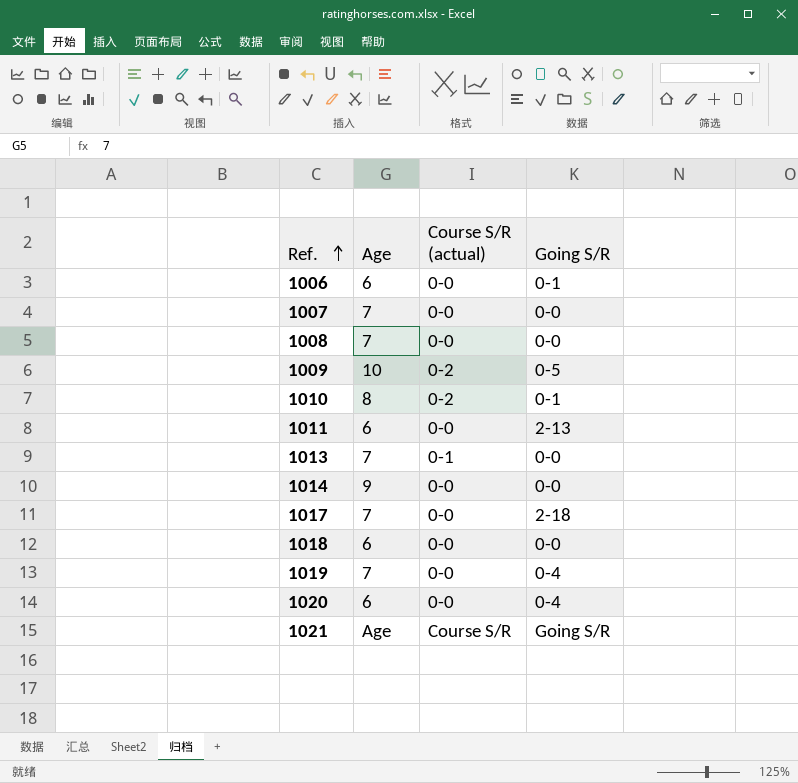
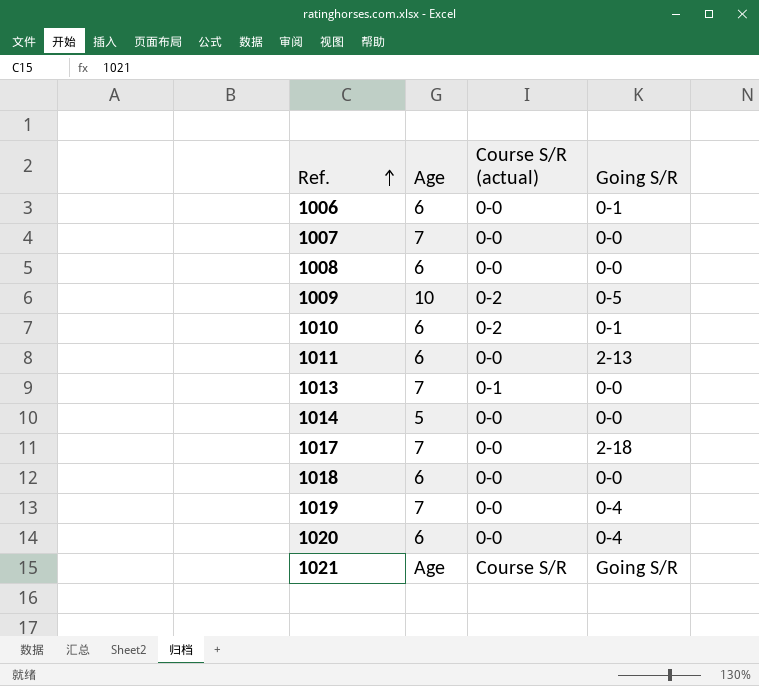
1008 | Age: 7 -> 6
1010 | Age: 8 -> 6
1014 | Age: 9 -> 5

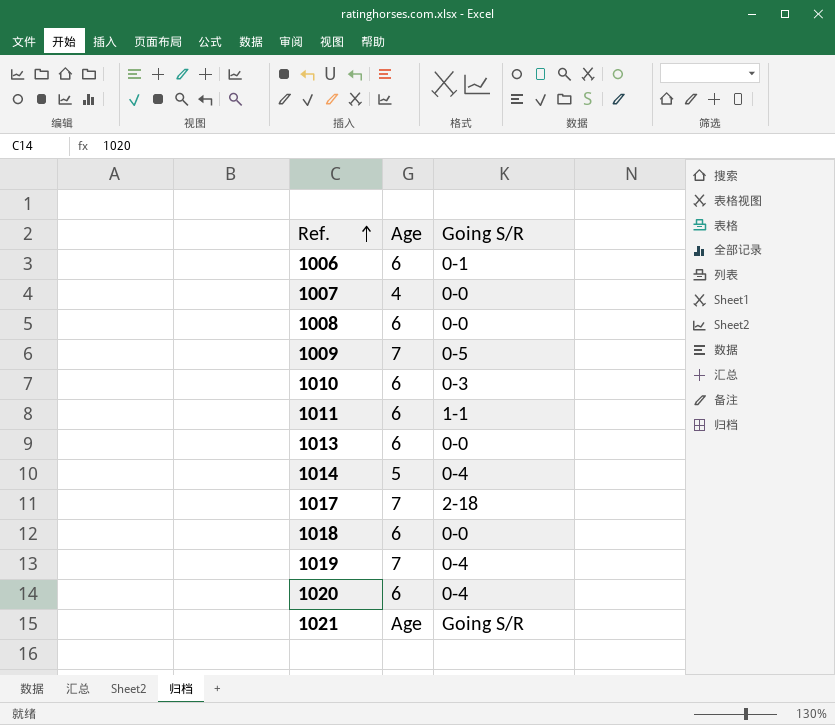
column Course S/R (actual) | position: 3 -> none
1007 | Age: 7 -> 4
1009 | Age: 10 -> 7
1010 | Going S/R: 0-1 -> 0-3
1011 | Going S/R: 2-13 -> 1-1
1013 | Age: 7 -> 6
1014 | Going S/R: 0-0 -> 0-4

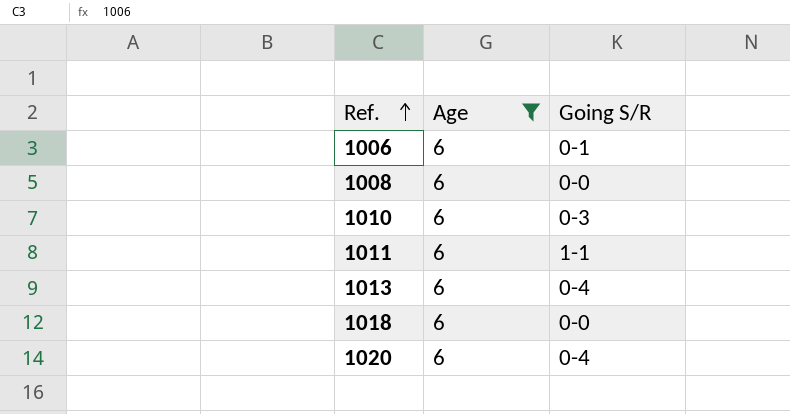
filter: none -> Age = 6
1013 | Going S/R: 0-0 -> 0-4

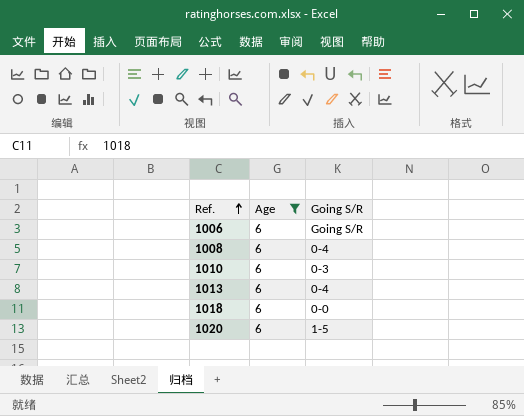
row 1011: 6 | 1-1 -> none
1006 | Going S/R: 0-1 -> Going S/R
1008 | Going S/R: 0-0 -> 0-4
1020 | Going S/R: 0-4 -> 1-5

